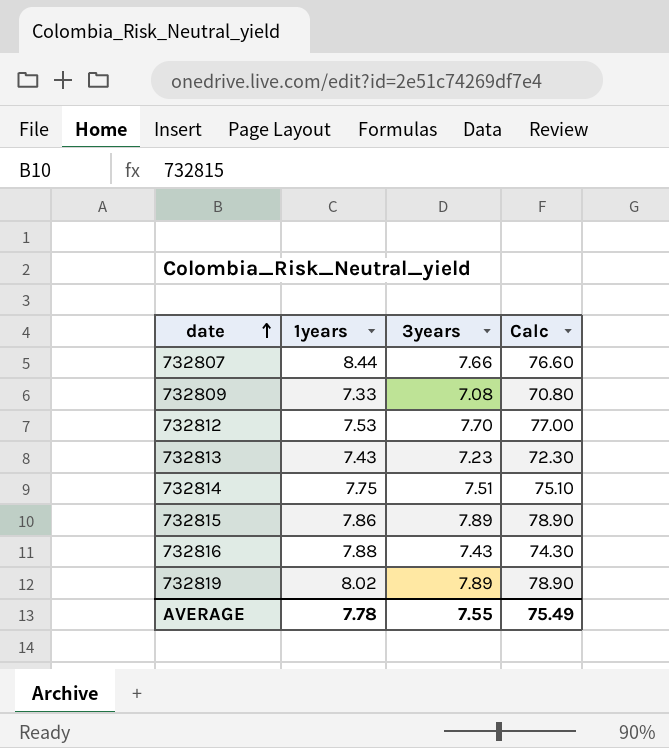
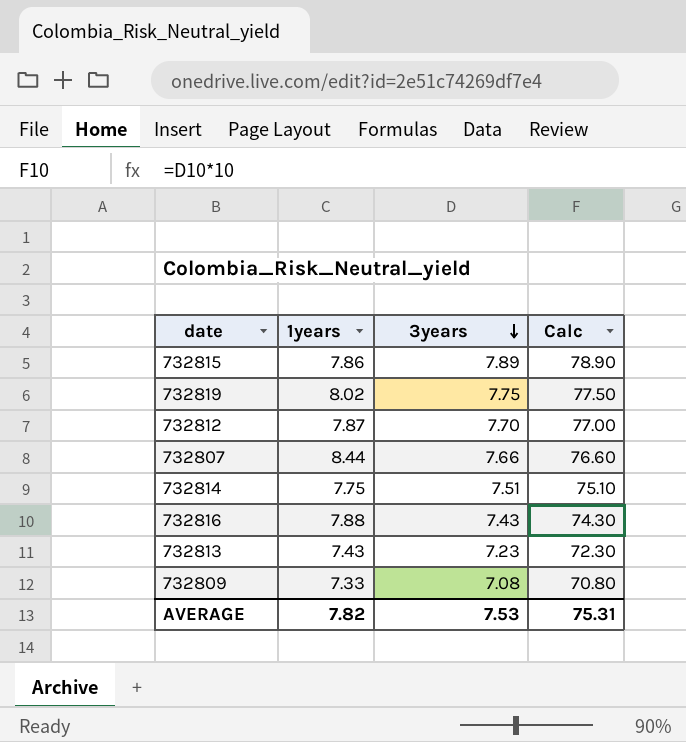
row order: date ascending -> 3years descending
732819 | 3years: 7.89 -> 7.75
732819 | Calc: 78.90 -> 77.50
732812 | 1years: 7.53 -> 7.87
AVERAGE | 1years: 7.78 -> 7.82
AVERAGE | 3years: 7.55 -> 7.53
AVERAGE | Calc: 75.49 -> 75.31

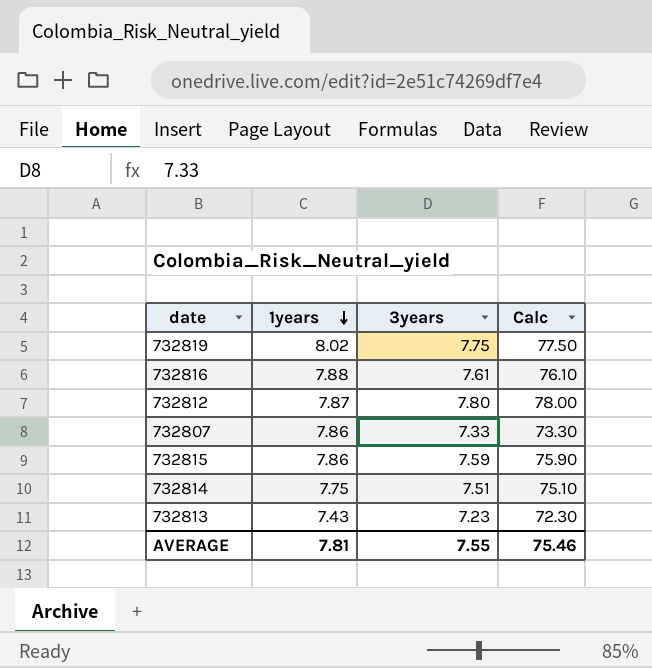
row order: 3years descending -> 1years descending
row 732809: 7.33 | 7.08 | 70.80 -> none
732816 | 3years: 7.43 -> 7.61
732816 | Calc: 74.30 -> 76.10
732812 | 3years: 7.70 -> 7.80
732812 | Calc: 77.00 -> 78.00
732807 | 1years: 8.44 -> 7.86
732807 | 3years: 7.66 -> 7.33
732807 | Calc: 76.60 -> 73.30
732815 | 3years: 7.89 -> 7.59
732815 | Calc: 78.90 -> 75.90
AVERAGE | 1years: 7.82 -> 7.81
AVERAGE | 3years: 7.53 -> 7.55
AVERAGE | Calc: 75.31 -> 75.46

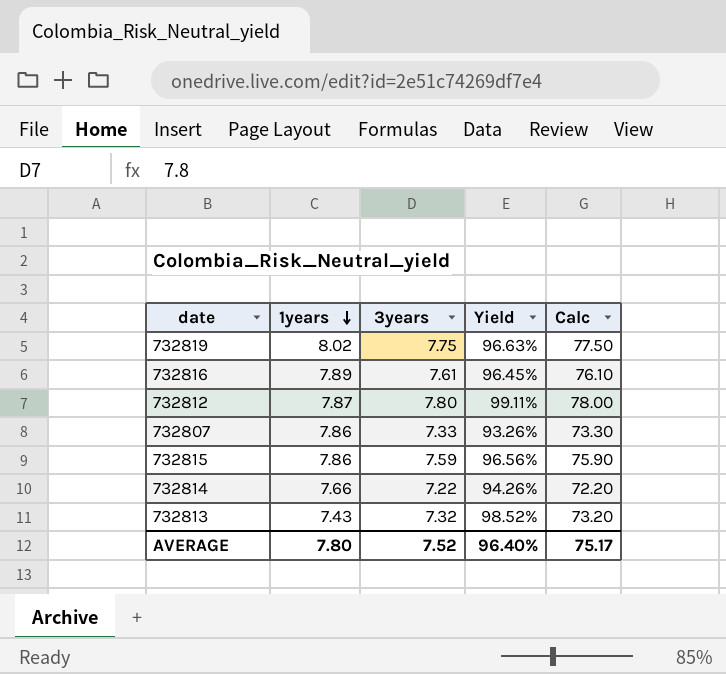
column Yield | formula: none -> [3years] / [1years]
732816 | 1years: 7.88 -> 7.89
732814 | 1years: 7.75 -> 7.66
732814 | 3years: 7.51 -> 7.22
732814 | Calc: 75.10 -> 72.20
732813 | 3years: 7.23 -> 7.32
732813 | Calc: 72.30 -> 73.20
AVERAGE | 1years: 7.81 -> 7.80
AVERAGE | 3years: 7.55 -> 7.52
AVERAGE | Calc: 75.46 -> 75.17

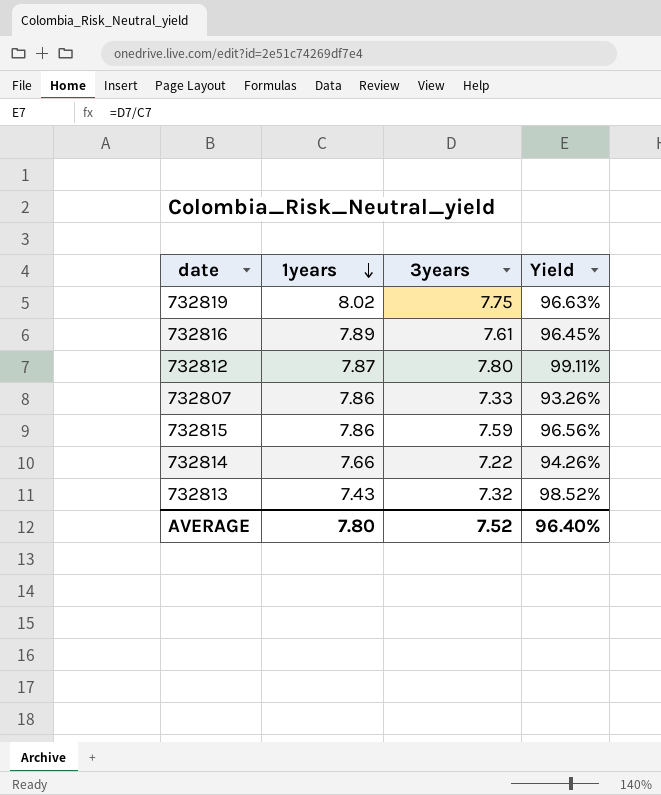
column Calc | formula: [3years] * 10 -> none

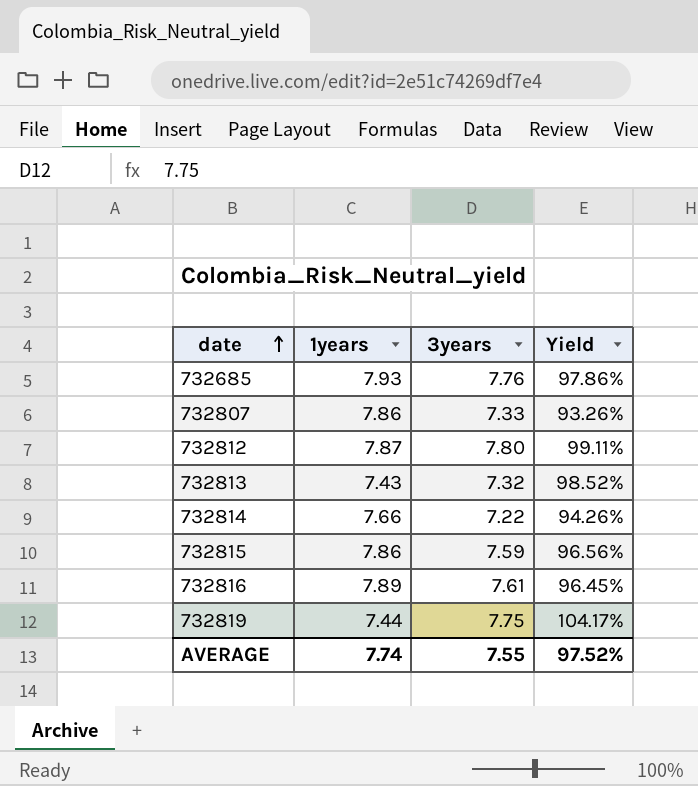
row order: 1years descending -> date ascending
row 732685: none -> 7.93 | 7.76 | 97.86%
732819 | 1years: 8.02 -> 7.44
732819 | Yield: 96.63% -> 104.17%
AVERAGE | 1years: 7.80 -> 7.74
AVERAGE | 3years: 7.52 -> 7.55
AVERAGE | Yield: 96.40% -> 97.52%

